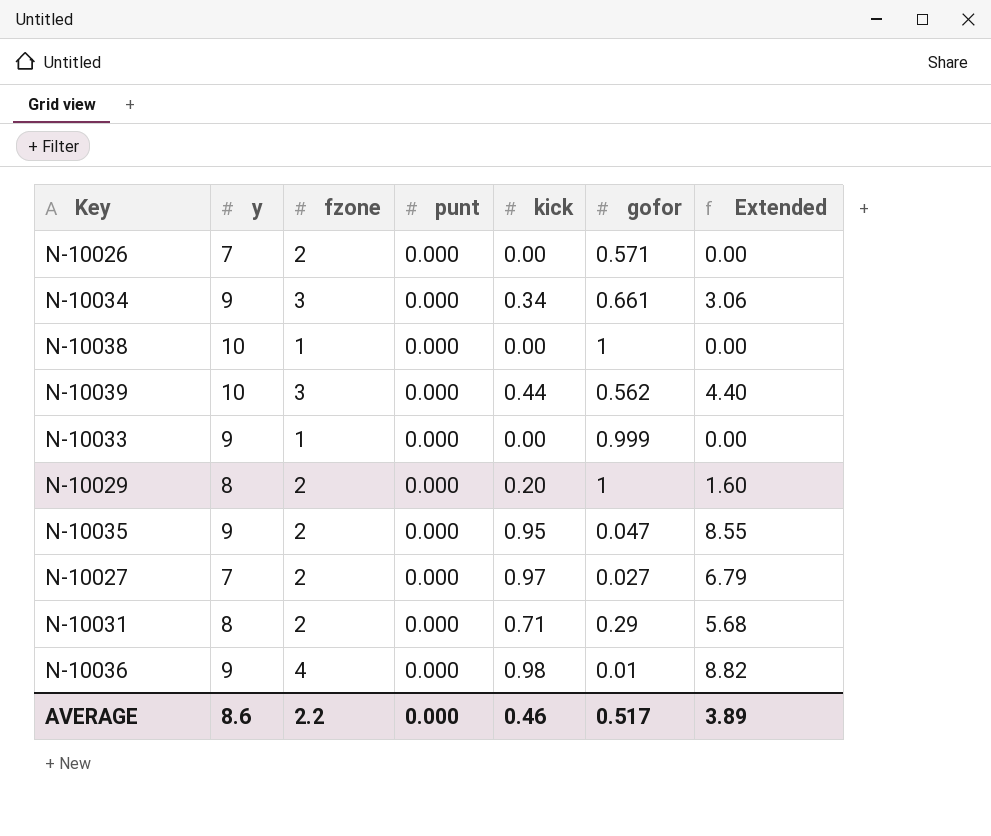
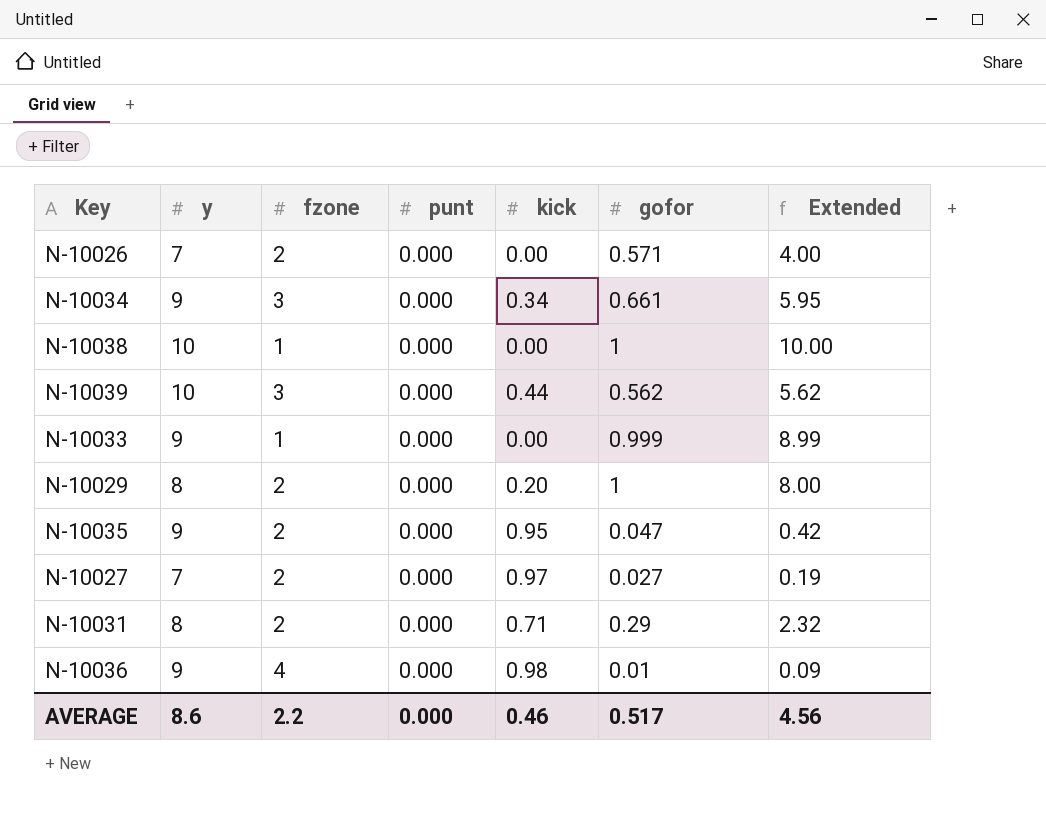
column Extended | formula: [y] * [kick] -> [y] * [gofor]
AVERAGE | Extended: 3.89 -> 4.56

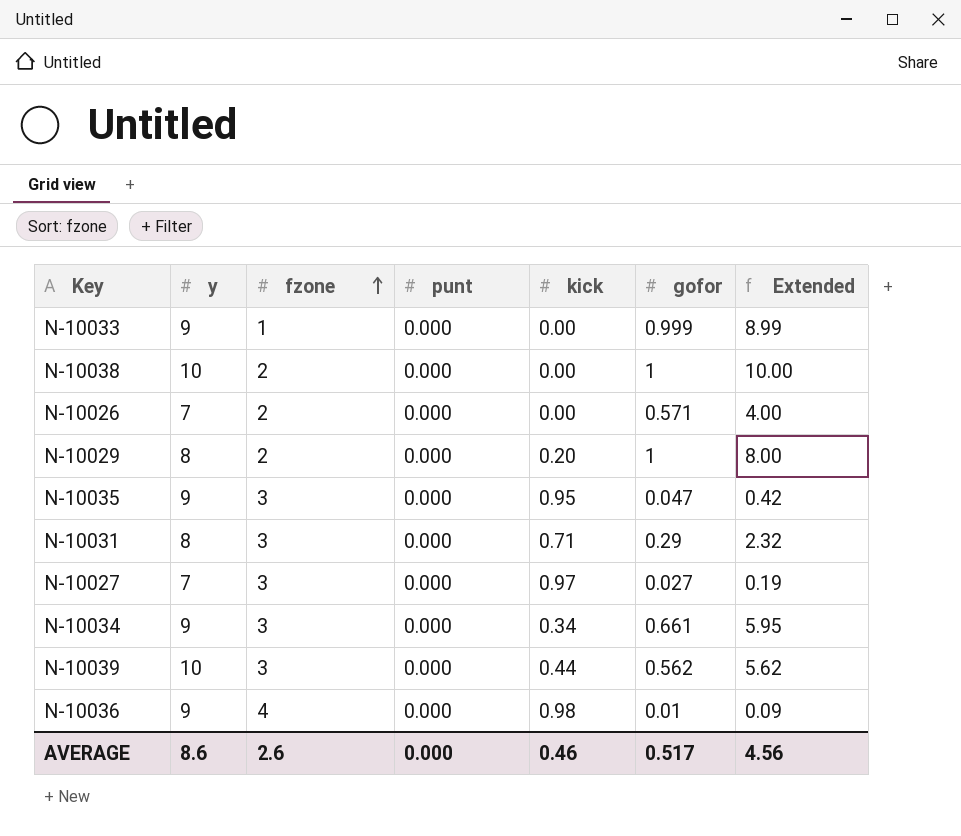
row order: none -> fzone ascending
N-10038 | fzone: 1 -> 2
N-10035 | fzone: 2 -> 3
N-10031 | fzone: 2 -> 3
N-10027 | fzone: 2 -> 3
AVERAGE | fzone: 2.2 -> 2.6

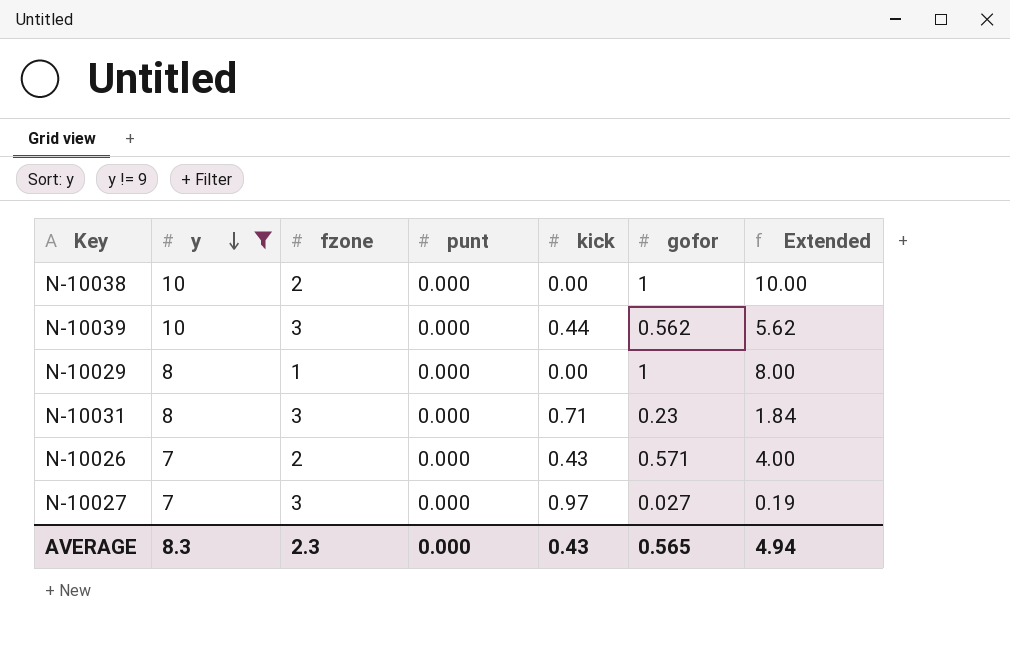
filter: none -> y != 9
row order: fzone ascending -> y descending
N-10029 | fzone: 2 -> 1
N-10029 | kick: 0.20 -> 0.00
N-10031 | gofor: 0.29 -> 0.23
N-10031 | Extended: 2.32 -> 1.84
N-10026 | kick: 0.00 -> 0.43
AVERAGE | y: 8.6 -> 8.3
AVERAGE | fzone: 2.6 -> 2.3
AVERAGE | kick: 0.46 -> 0.43
AVERAGE | gofor: 0.517 -> 0.565
AVERAGE | Extended: 4.56 -> 4.94

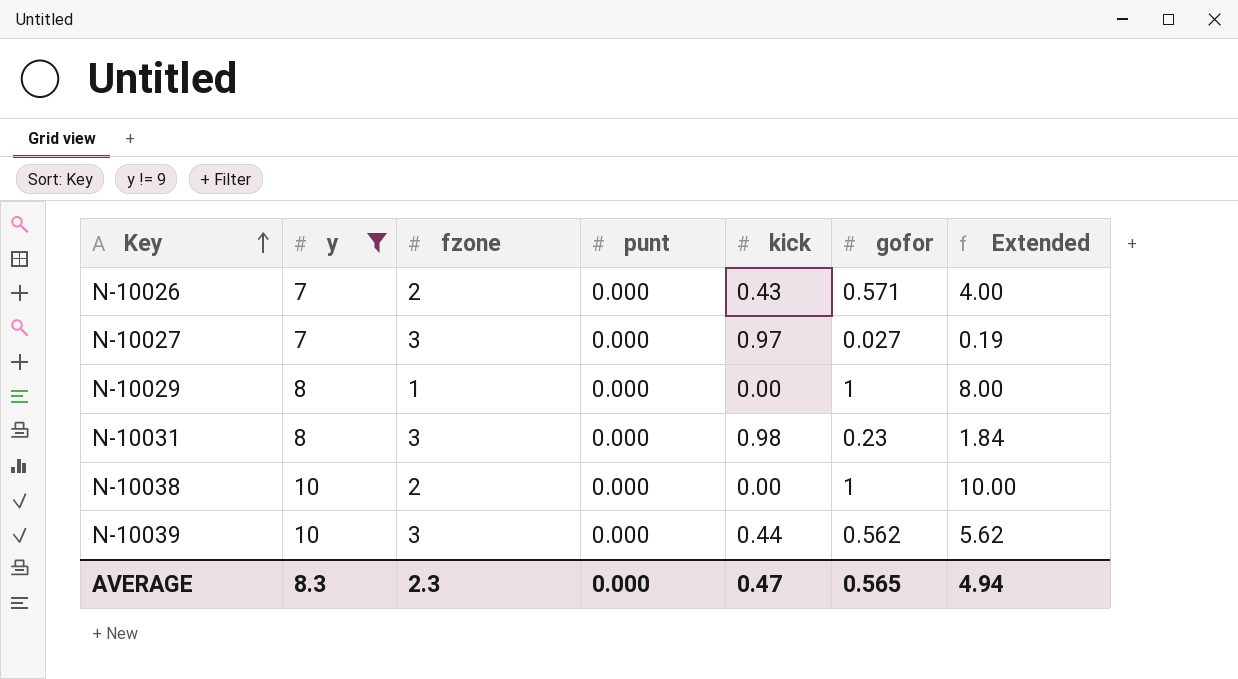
row order: y descending -> Key ascending
N-10031 | kick: 0.71 -> 0.98
AVERAGE | kick: 0.43 -> 0.47

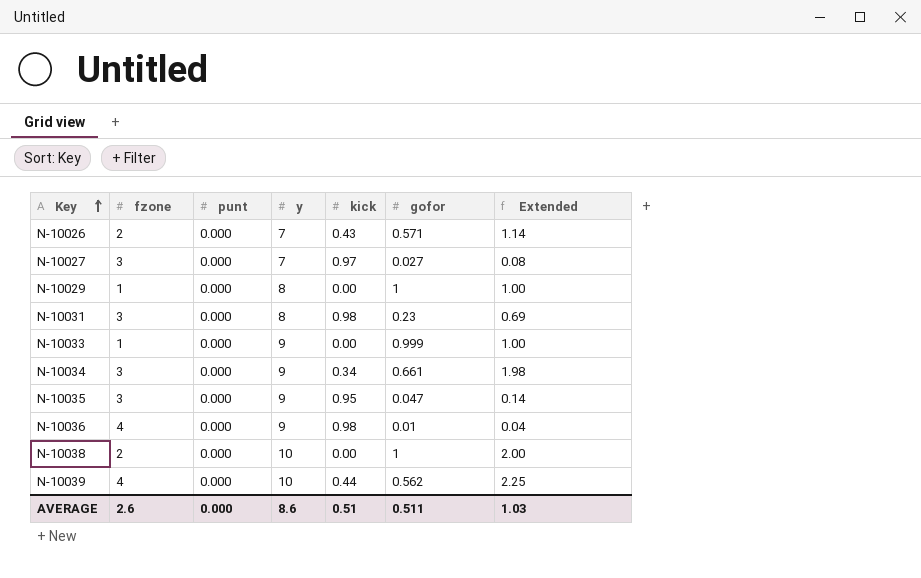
filter: y != 9 -> none
column y | position: 2 -> 4
column Extended | formula: [y] * [gofor] -> [fzone] * [gofor]
N-10039 | fzone: 3 -> 4
AVERAGE | fzone: 2.3 -> 2.6
AVERAGE | y: 8.3 -> 8.6
AVERAGE | kick: 0.47 -> 0.51
AVERAGE | gofor: 0.565 -> 0.511
AVERAGE | Extended: 4.94 -> 1.03

